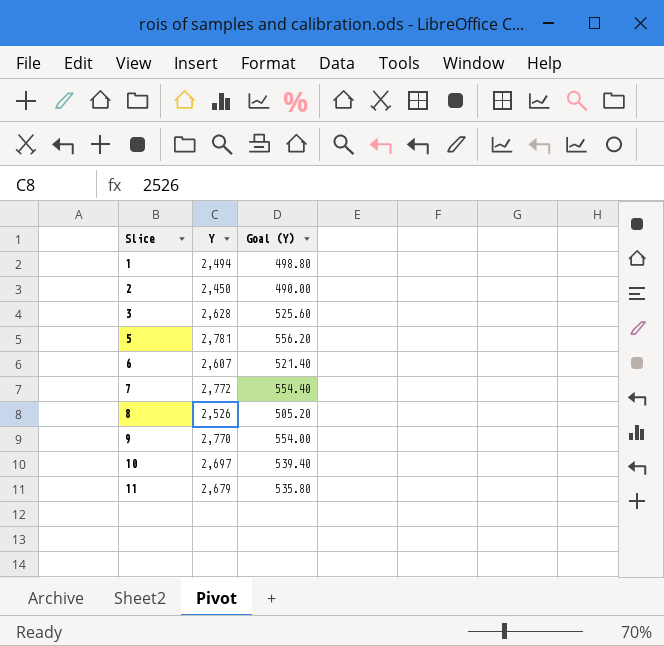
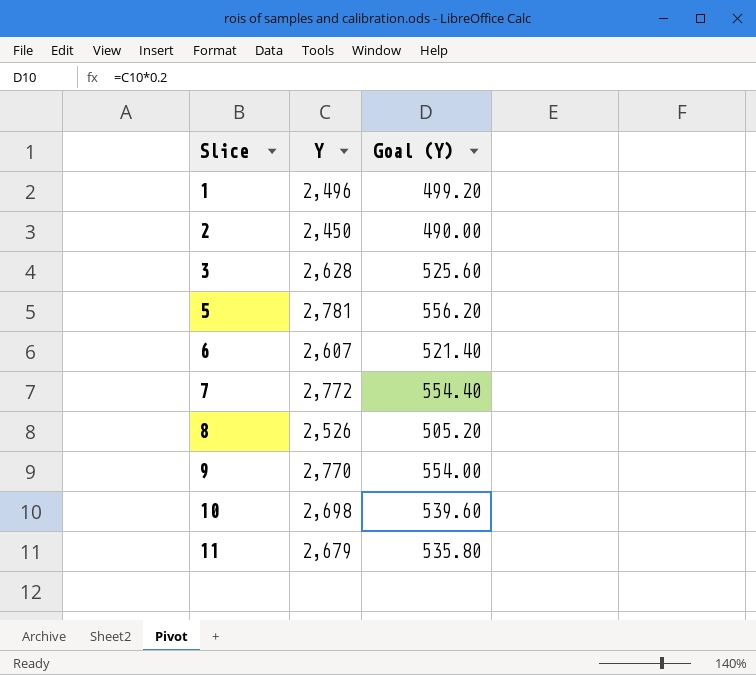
1 | Y: 2,494 -> 2,496
1 | Goal (Y): 498.80 -> 499.20
10 | Y: 2,697 -> 2,698
10 | Goal (Y): 539.40 -> 539.60

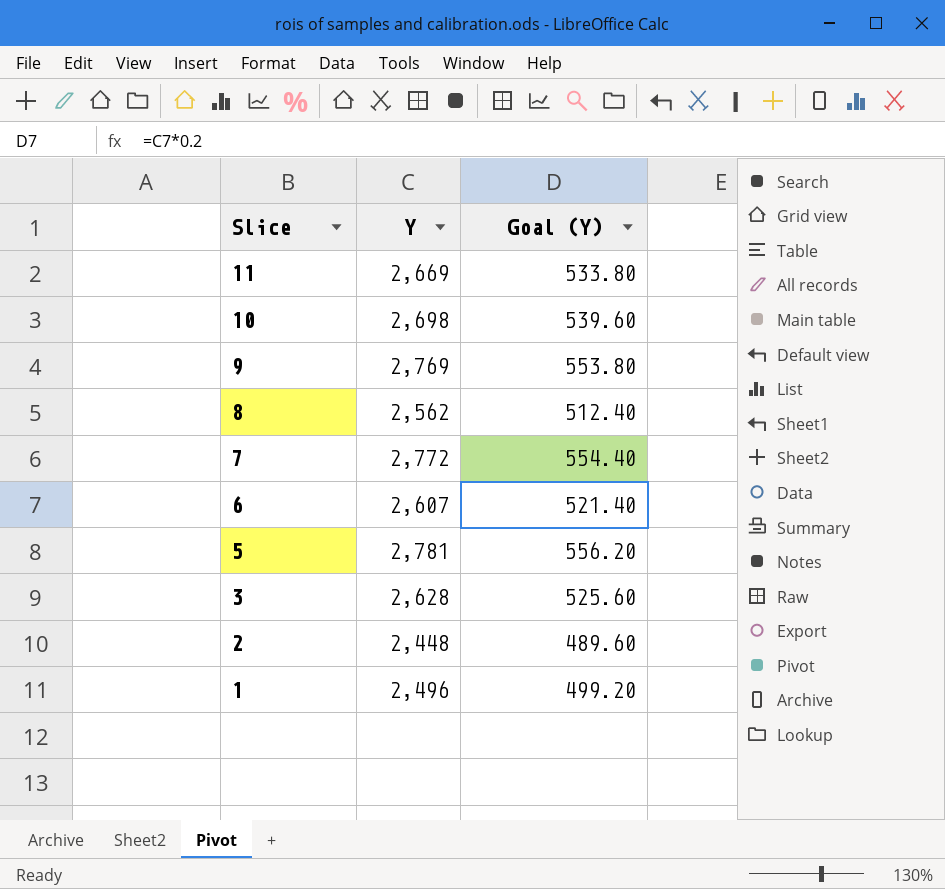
row order: Slice ascending -> Slice descending
11 | Y: 2,679 -> 2,669
11 | Goal (Y): 535.80 -> 533.80
9 | Y: 2,770 -> 2,769
9 | Goal (Y): 554.00 -> 553.80
8 | Y: 2,526 -> 2,562
8 | Goal (Y): 505.20 -> 512.40
2 | Y: 2,450 -> 2,448
2 | Goal (Y): 490.00 -> 489.60

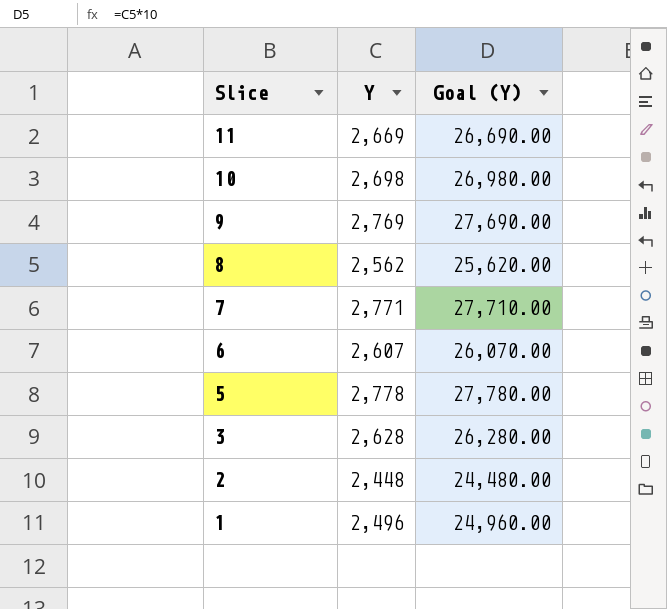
column Goal (Y) | formula: [Y] * 0.2 -> [Y] * 10
7 | Y: 2,772 -> 2,771
5 | Y: 2,781 -> 2,778

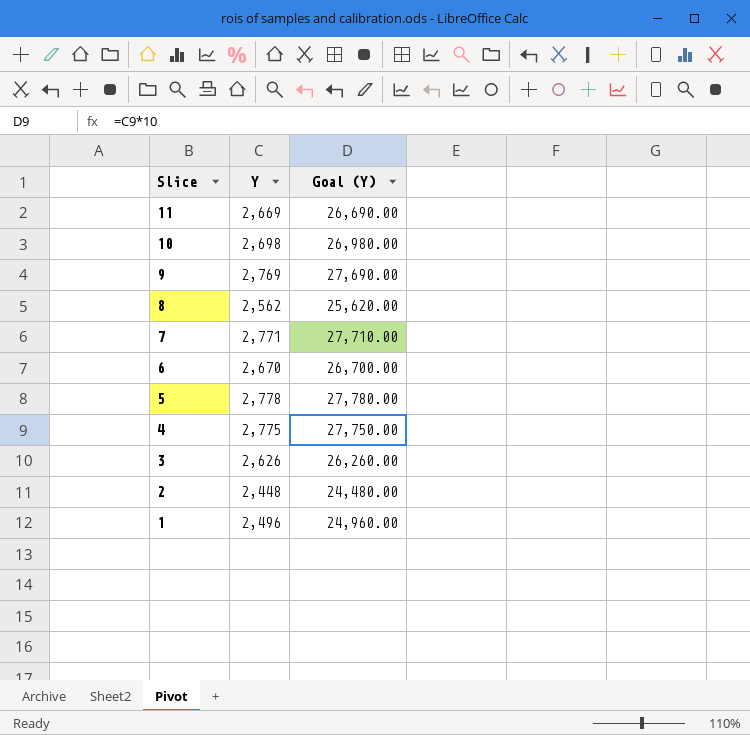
6 | Y: 2,607 -> 2,670
6 | Goal (Y): 26,070.00 -> 26,700.00
row 4: none -> 2,775 | 27,750.00
3 | Y: 2,628 -> 2,626
3 | Goal (Y): 26,280.00 -> 26,260.00

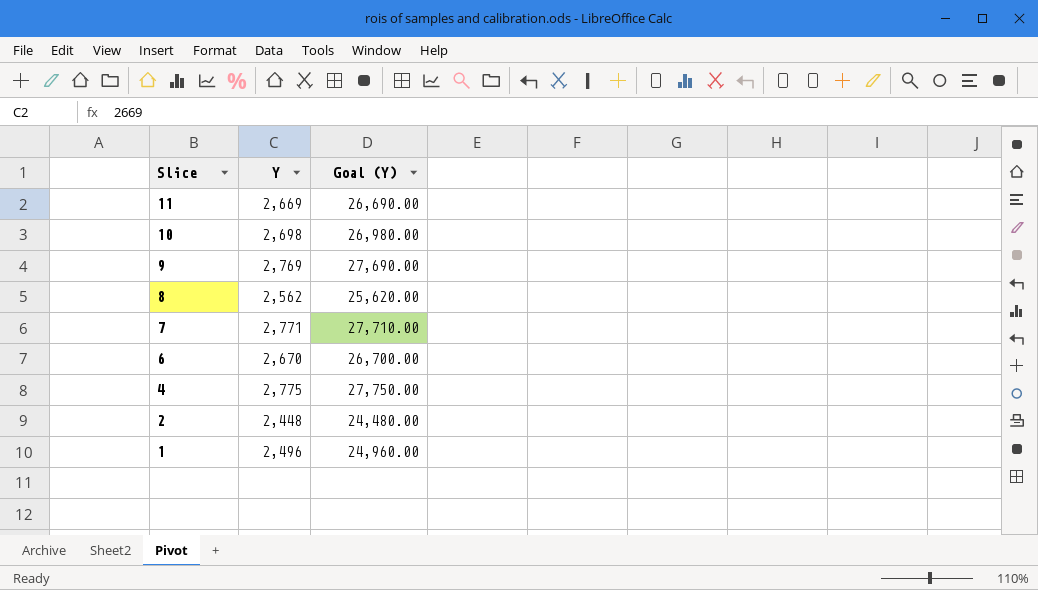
row 5: 2,778 | 27,780.00 -> none
row 3: 2,626 | 26,260.00 -> none

